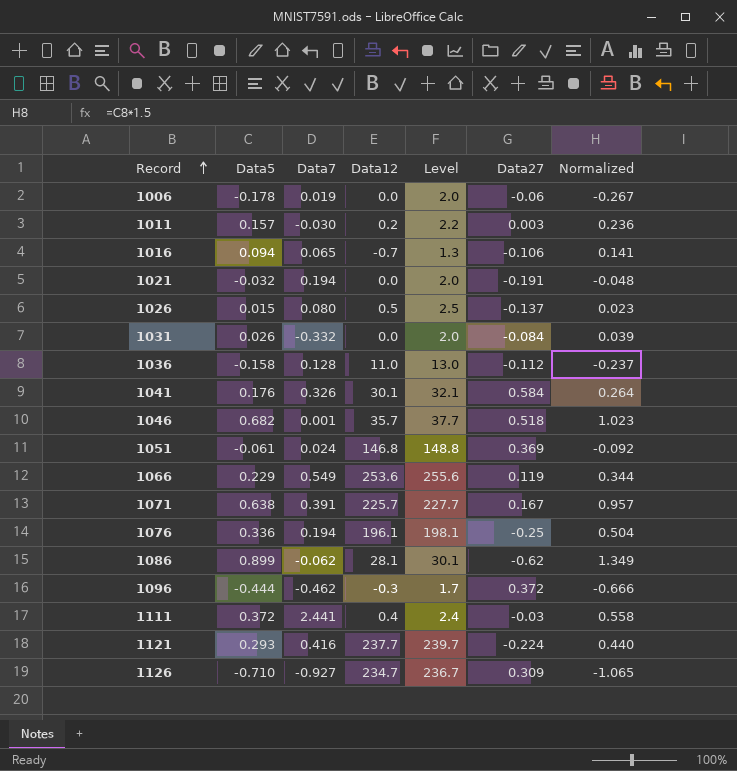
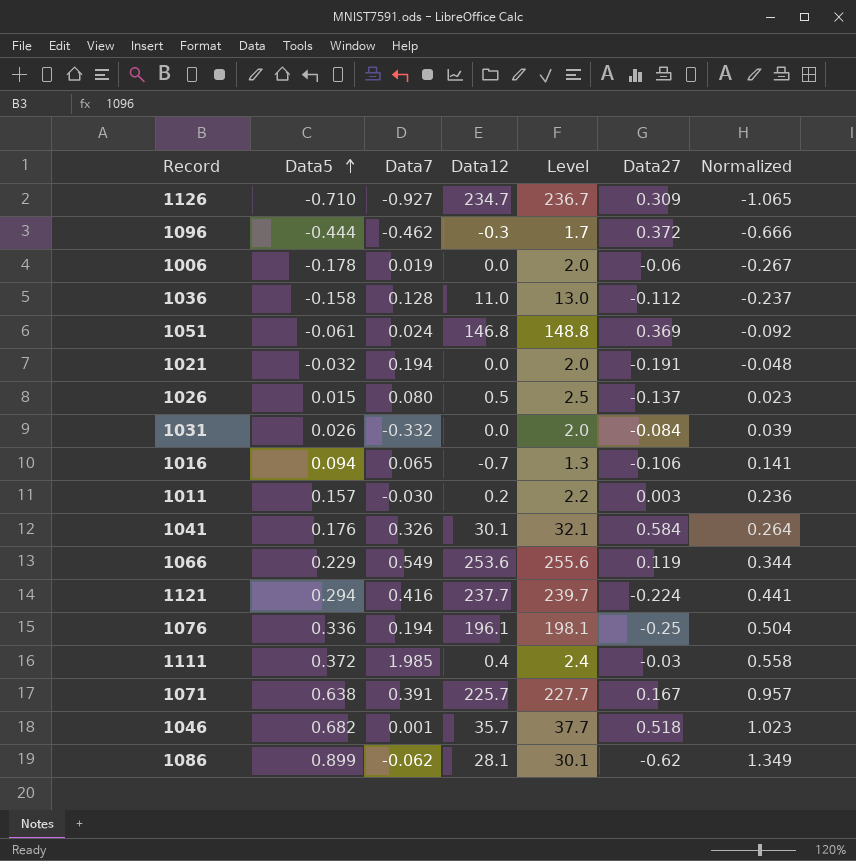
row order: Record ascending -> Data5 ascending
1121 | Data5: 0.293 -> 0.294
1121 | Normalized: 0.440 -> 0.441
1111 | Data7: 2.441 -> 1.985

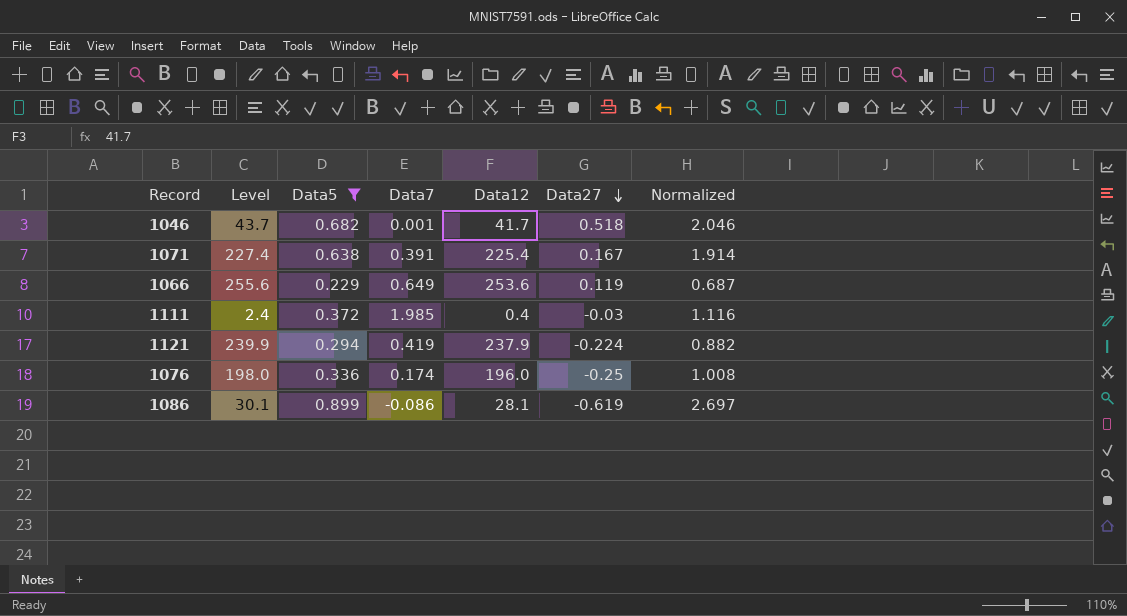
filter: none -> Data5 >= 0.229
row order: Data5 ascending -> Data27 descending
column Level | position: 5 -> 2
column Normalized | formula: [Data5] * 1.5 -> [Data5] * 3
1046 | Level: 37.7 -> 43.7
1046 | Data12: 35.7 -> 41.7
1071 | Level: 227.7 -> 227.4
1071 | Data12: 225.7 -> 225.4
1066 | Data7: 0.549 -> 0.649
1121 | Level: 239.7 -> 239.9
1121 | Data7: 0.416 -> 0.419
1121 | Data12: 237.7 -> 237.9
1076 | Level: 198.1 -> 198.0
1076 | Data7: 0.194 -> 0.174
1076 | Data12: 196.1 -> 196.0
1086 | Data7: -0.062 -> -0.086
1086 | Data27: -0.62 -> -0.619

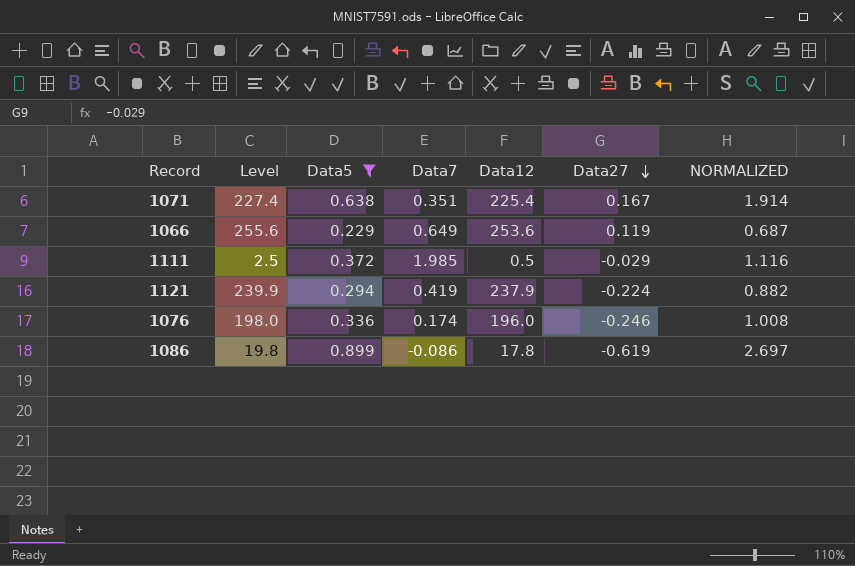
column name: Normalized -> NORMALIZED
row 1046: 43.7 | 0.682 | 0.001 | 41.7 | 0.518 | 2.046 -> none
1071 | Data7: 0.391 -> 0.351
1111 | Level: 2.4 -> 2.5
1111 | Data12: 0.4 -> 0.5
1111 | Data27: -0.03 -> -0.029
1076 | Data27: -0.25 -> -0.246
1086 | Level: 30.1 -> 19.8
1086 | Data12: 28.1 -> 17.8

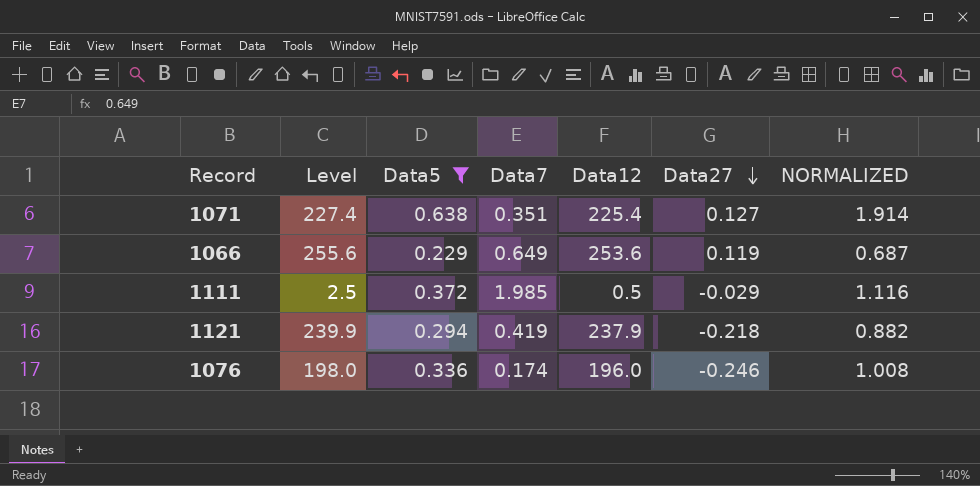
row 1086: 19.8 | 0.899 | -0.086 | 17.8 | -0.619 | 2.697 -> none
1071 | Data27: 0.167 -> 0.127
1121 | Data27: -0.224 -> -0.218

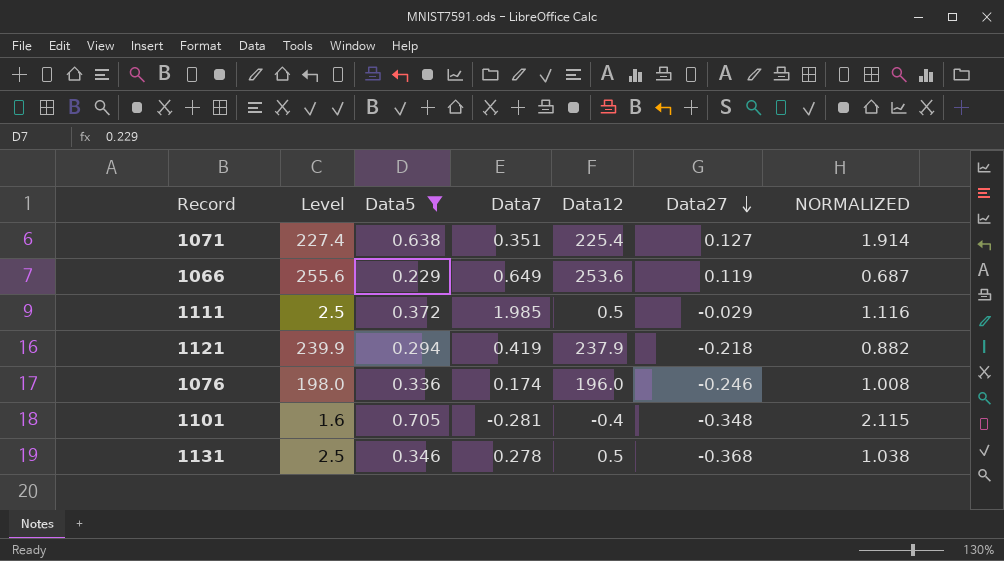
row 1101: none -> 1.6 | 0.705 | -0.281 | -0.4 | -0.348 | 2.115
row 1131: none -> 2.5 | 0.346 | 0.278 | 0.5 | -0.368 | 1.038

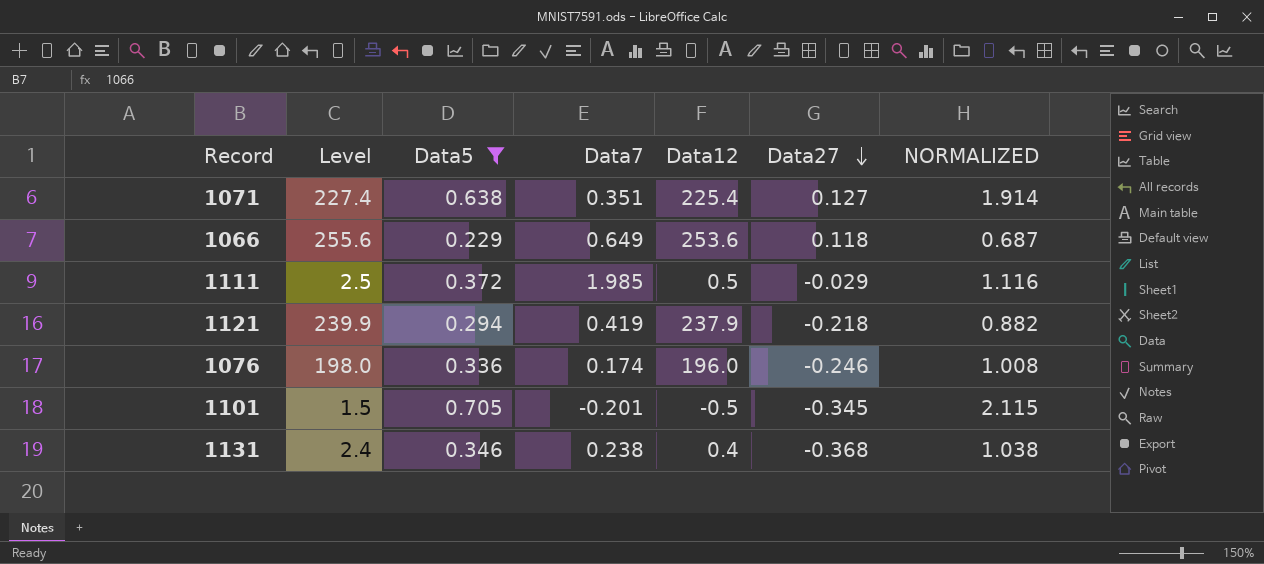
1066 | Data27: 0.119 -> 0.118
1101 | Level: 1.6 -> 1.5
1101 | Data7: -0.281 -> -0.201
1101 | Data12: -0.4 -> -0.5
1101 | Data27: -0.348 -> -0.345
1131 | Level: 2.5 -> 2.4
1131 | Data7: 0.278 -> 0.238
1131 | Data12: 0.5 -> 0.4

